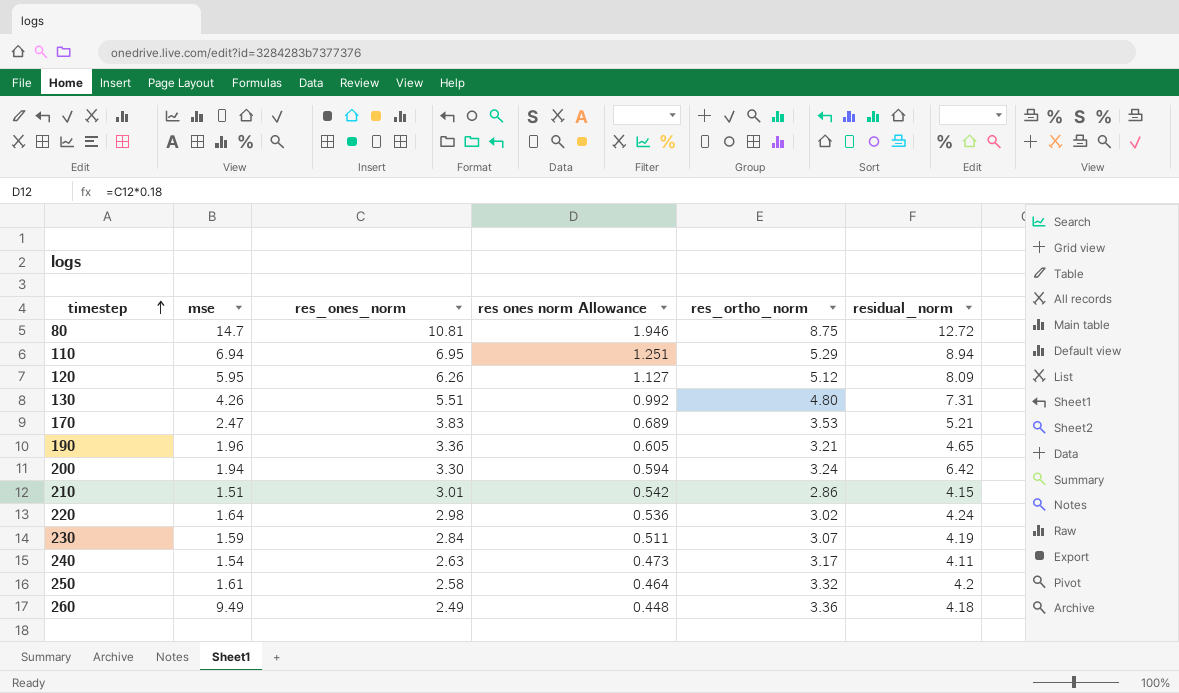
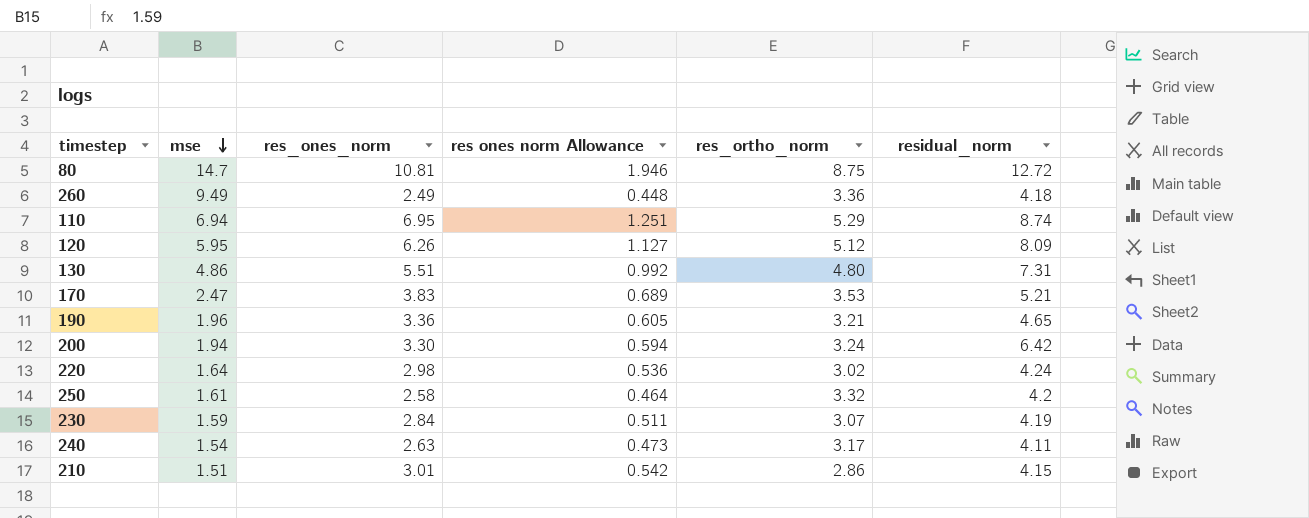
row order: timestep ascending -> mse descending
110 | residual_norm: 8.94 -> 8.74
130 | mse: 4.26 -> 4.86

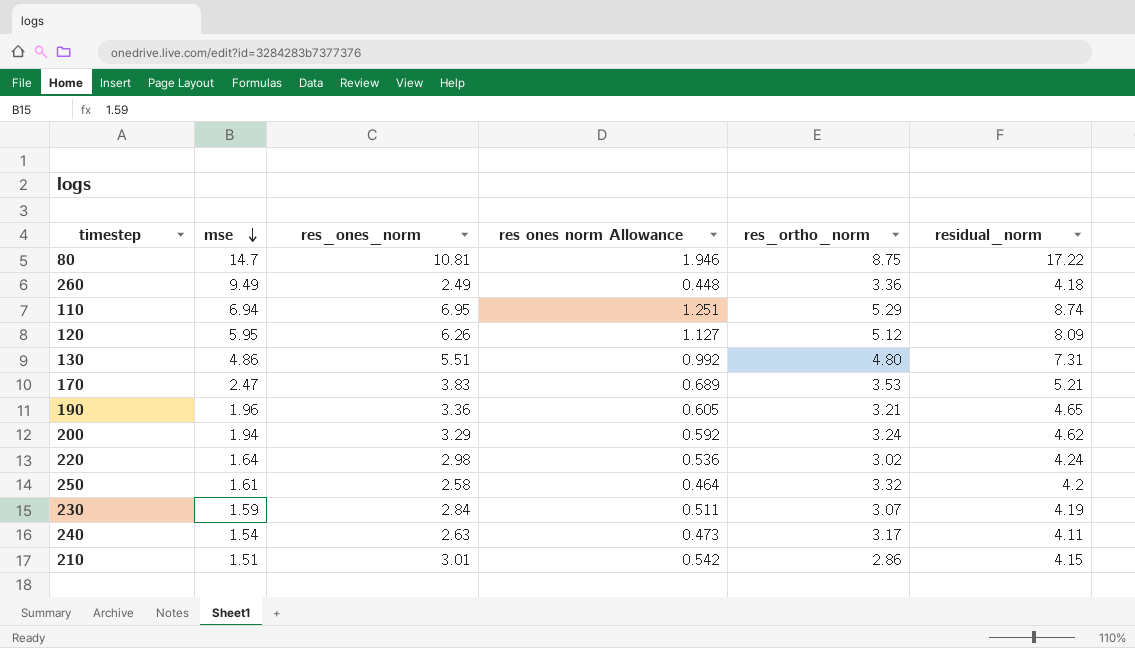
80 | residual_norm: 12.72 -> 17.22
200 | res_ones_norm: 3.30 -> 3.29
200 | res ones norm Allowance: 0.594 -> 0.592
200 | residual_norm: 6.42 -> 4.62

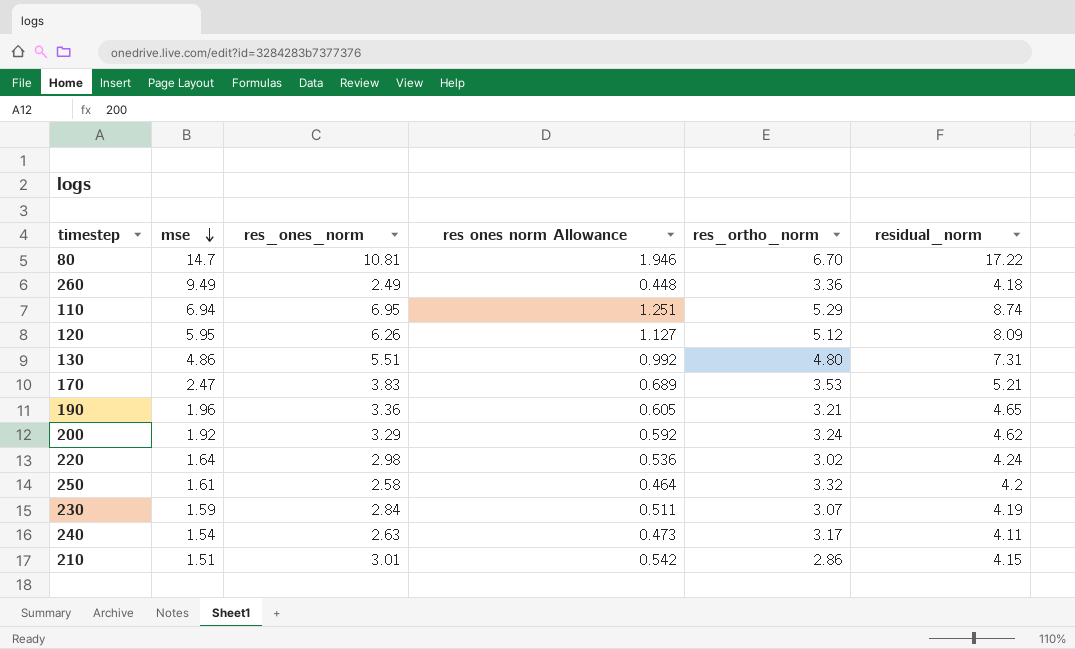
80 | res_ortho_norm: 8.75 -> 6.70
200 | mse: 1.94 -> 1.92

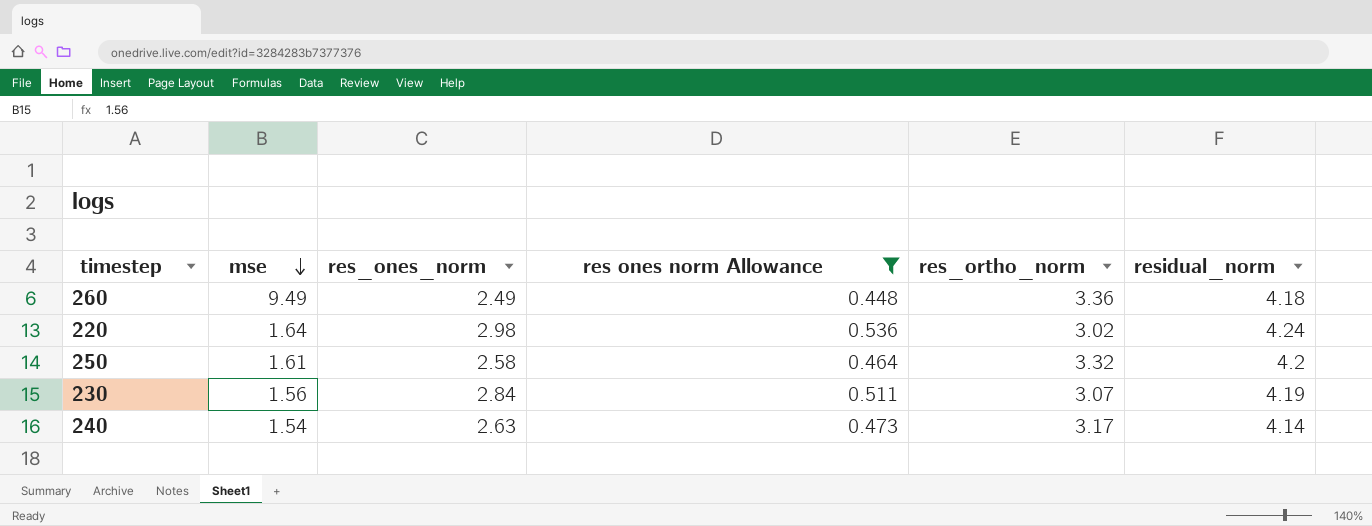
filter: none -> res ones norm Allowance <= 0.536
230 | mse: 1.59 -> 1.56
240 | residual_norm: 4.11 -> 4.14

